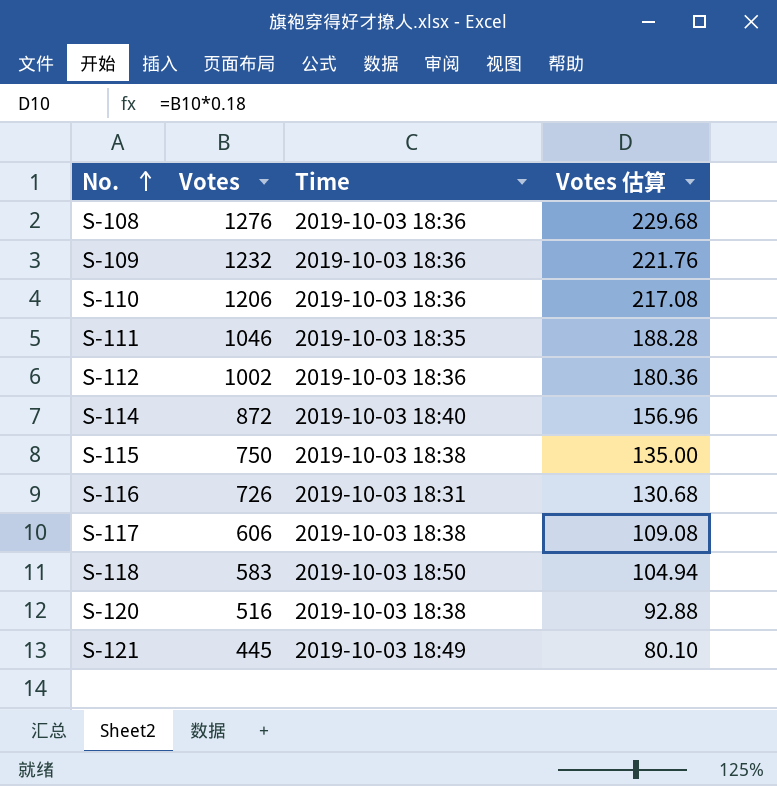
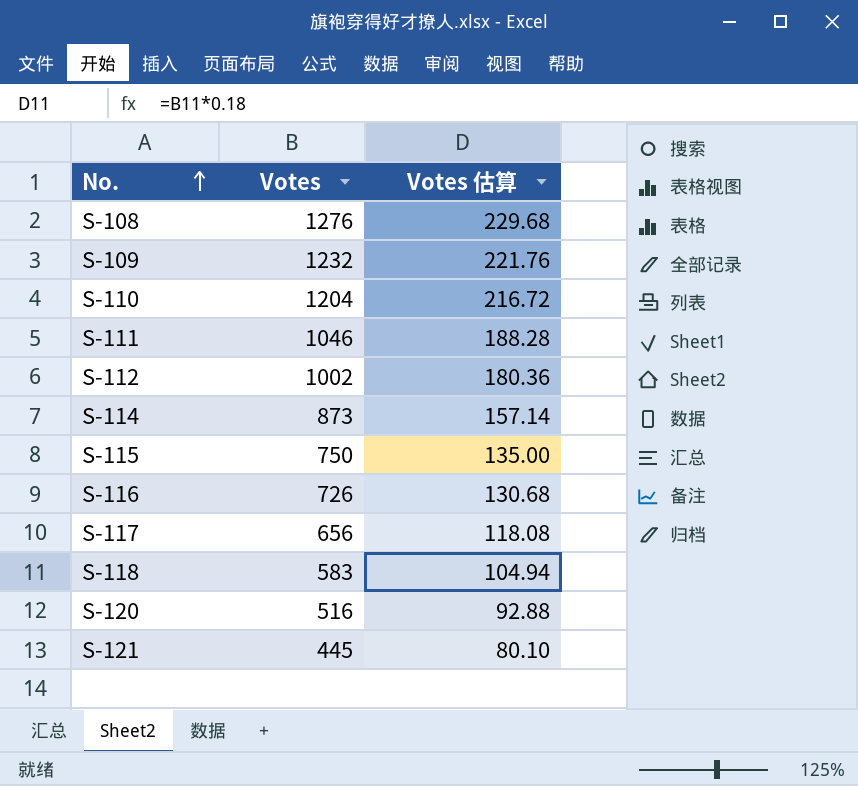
column Time | position: 3 -> none
S-110 | Votes: 1206 -> 1204
S-110 | Votes 估算: 217.08 -> 216.72
S-114 | Votes: 872 -> 873
S-114 | Votes 估算: 156.96 -> 157.14
S-117 | Votes: 606 -> 656
S-117 | Votes 估算: 109.08 -> 118.08

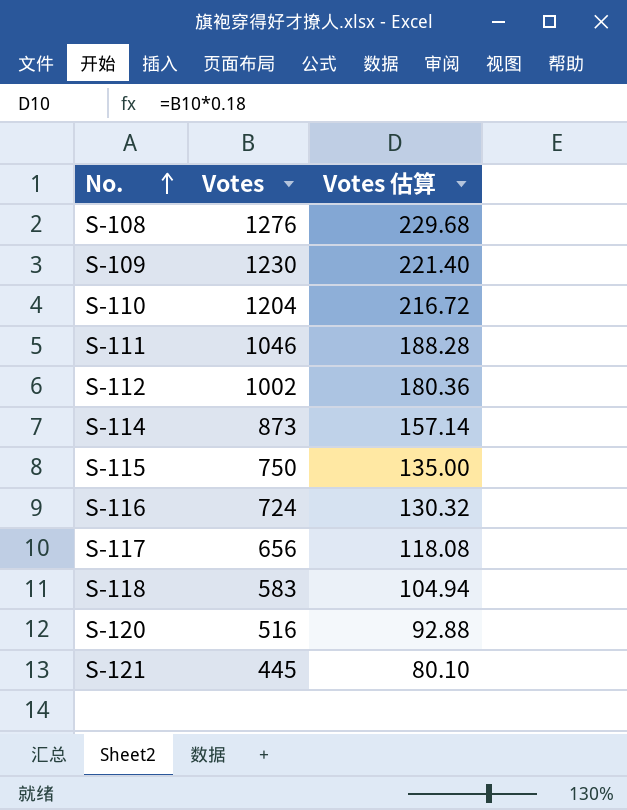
S-109 | Votes: 1232 -> 1230
S-109 | Votes 估算: 221.76 -> 221.40
S-116 | Votes: 726 -> 724
S-116 | Votes 估算: 130.68 -> 130.32

